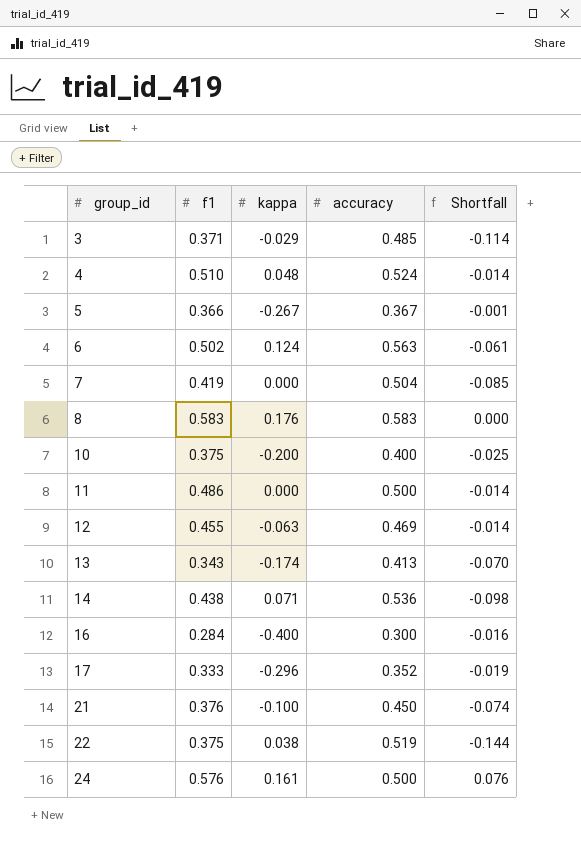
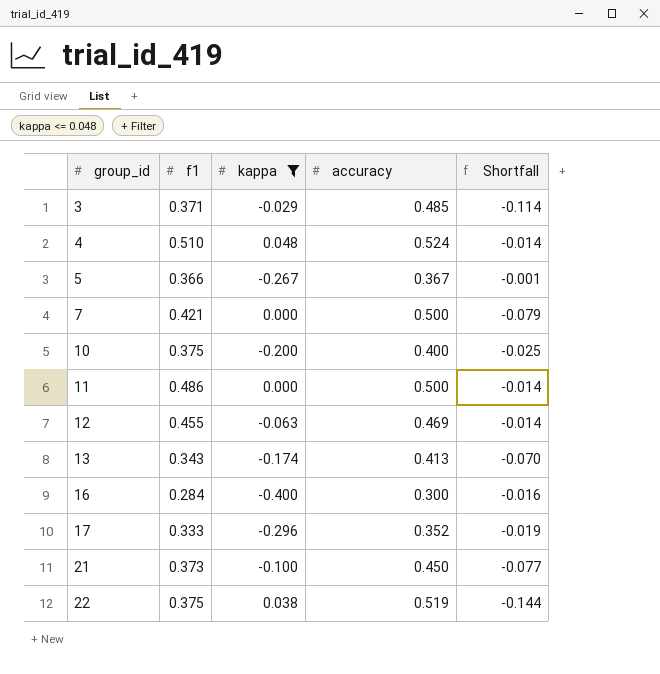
filter: none -> kappa <= 0.048
7 | f1: 0.419 -> 0.421
7 | accuracy: 0.504 -> 0.500
7 | Shortfall: -0.085 -> -0.079
21 | f1: 0.376 -> 0.373
21 | Shortfall: -0.074 -> -0.077

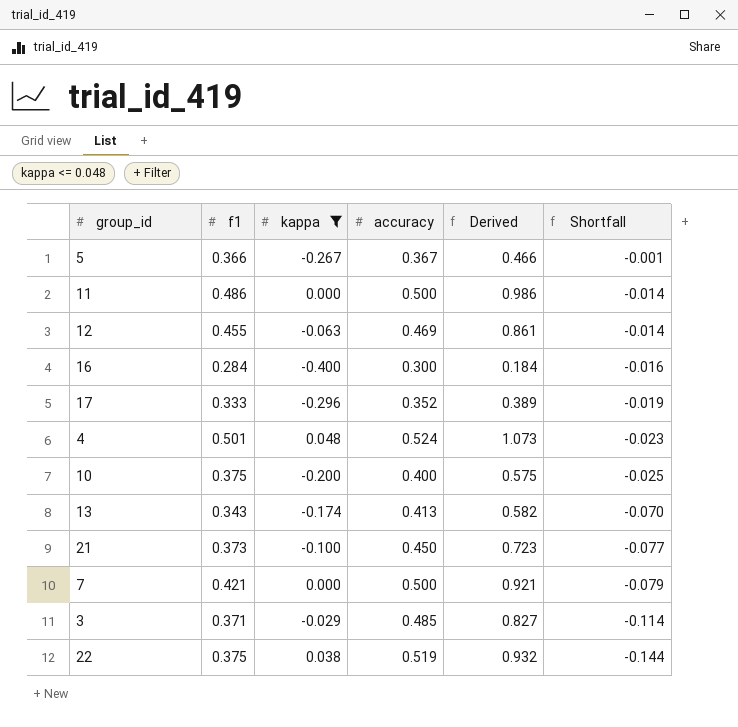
row order: group_id ascending -> Shortfall descending
column Derived | formula: none -> [f1] + [kappa] + [accuracy]
4 | f1: 0.510 -> 0.501
4 | Shortfall: -0.014 -> -0.023

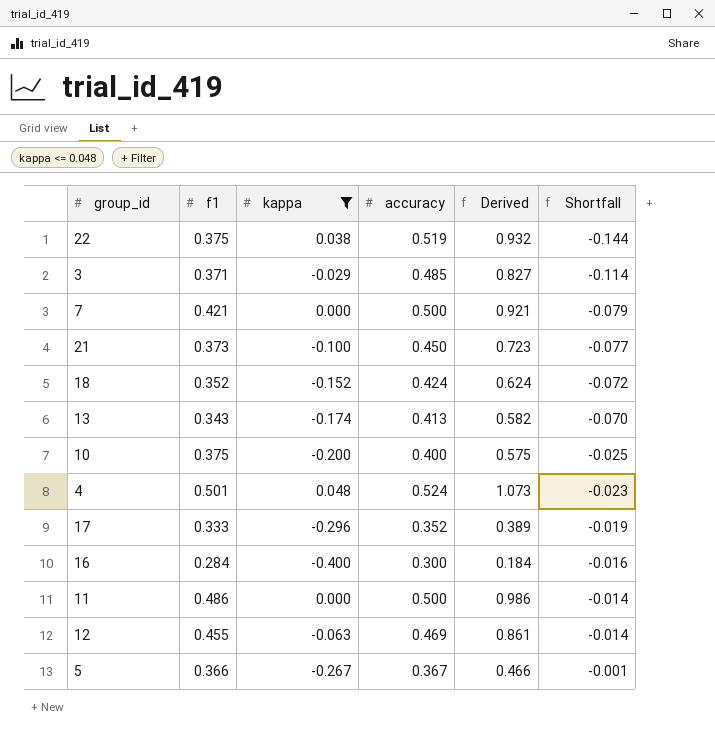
row order: Shortfall descending -> Shortfall ascending
row 18: none -> 0.352 | -0.152 | 0.424 | 0.624 | -0.072

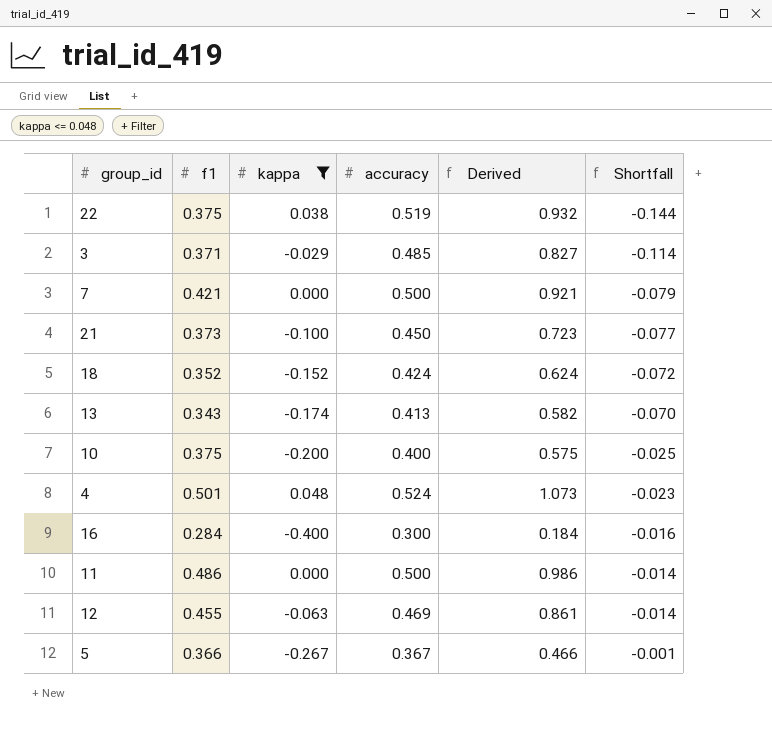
row 17: 0.333 | -0.296 | 0.352 | 0.389 | -0.019 -> none

